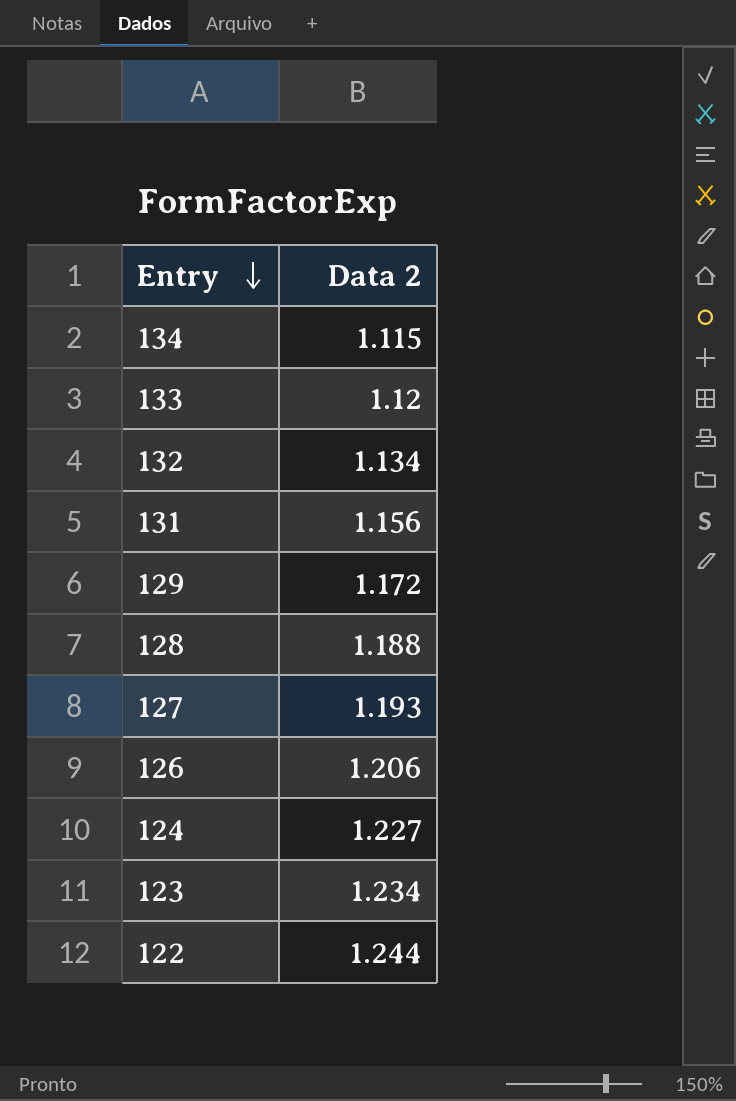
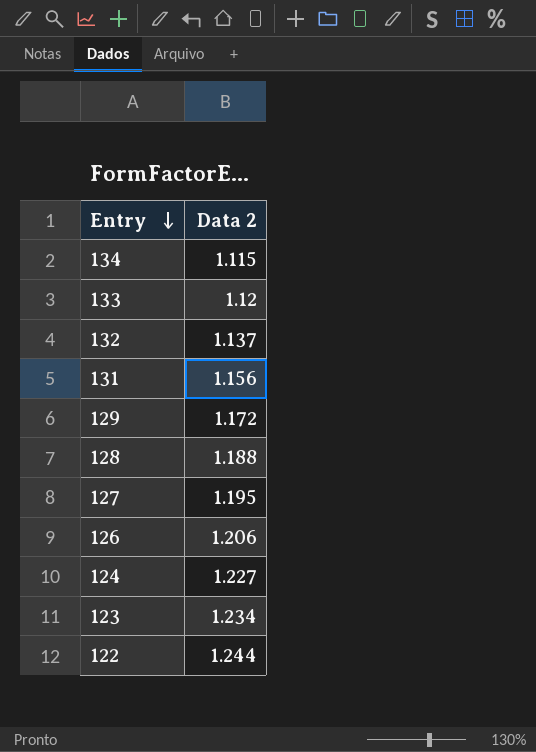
132 | Data 2: 1.134 -> 1.137
127 | Data 2: 1.193 -> 1.195

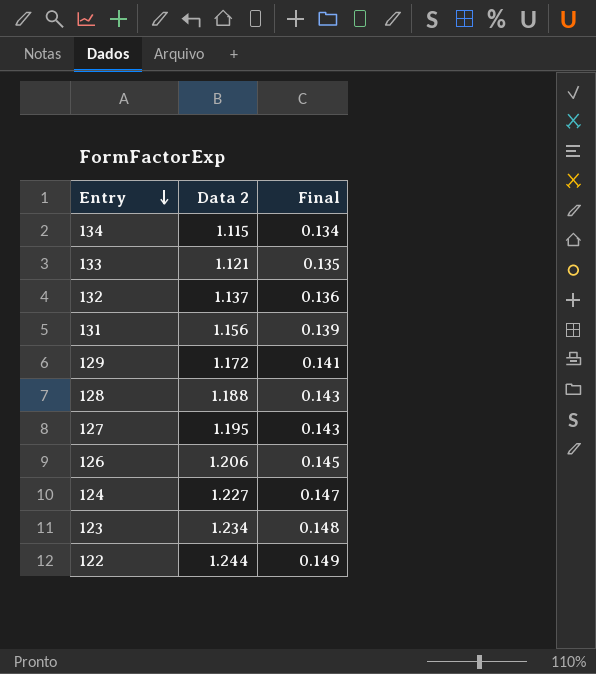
column Final | formula: none -> [Data 2] * 0.12
133 | Data 2: 1.12 -> 1.121

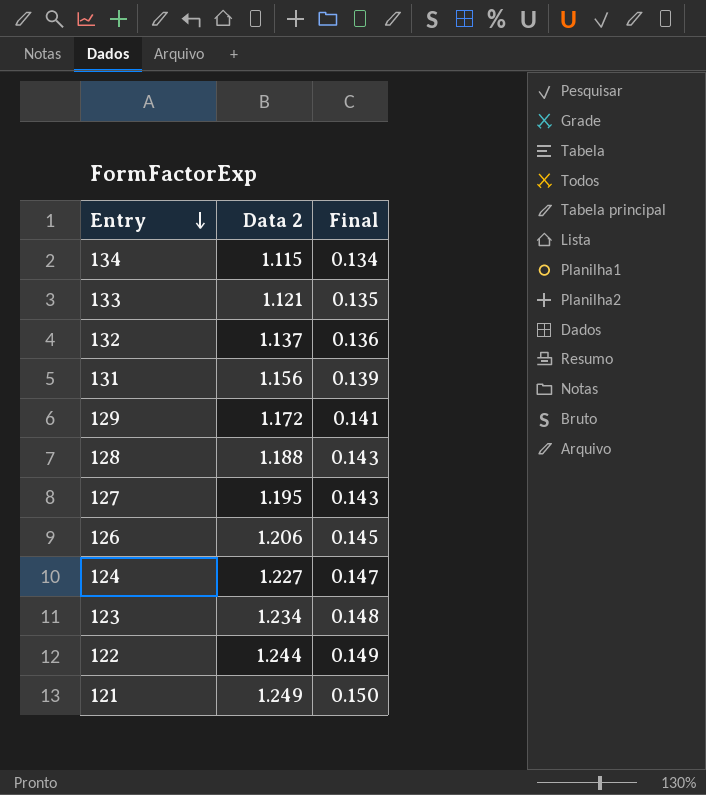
row 121: none -> 1.249 | 0.150

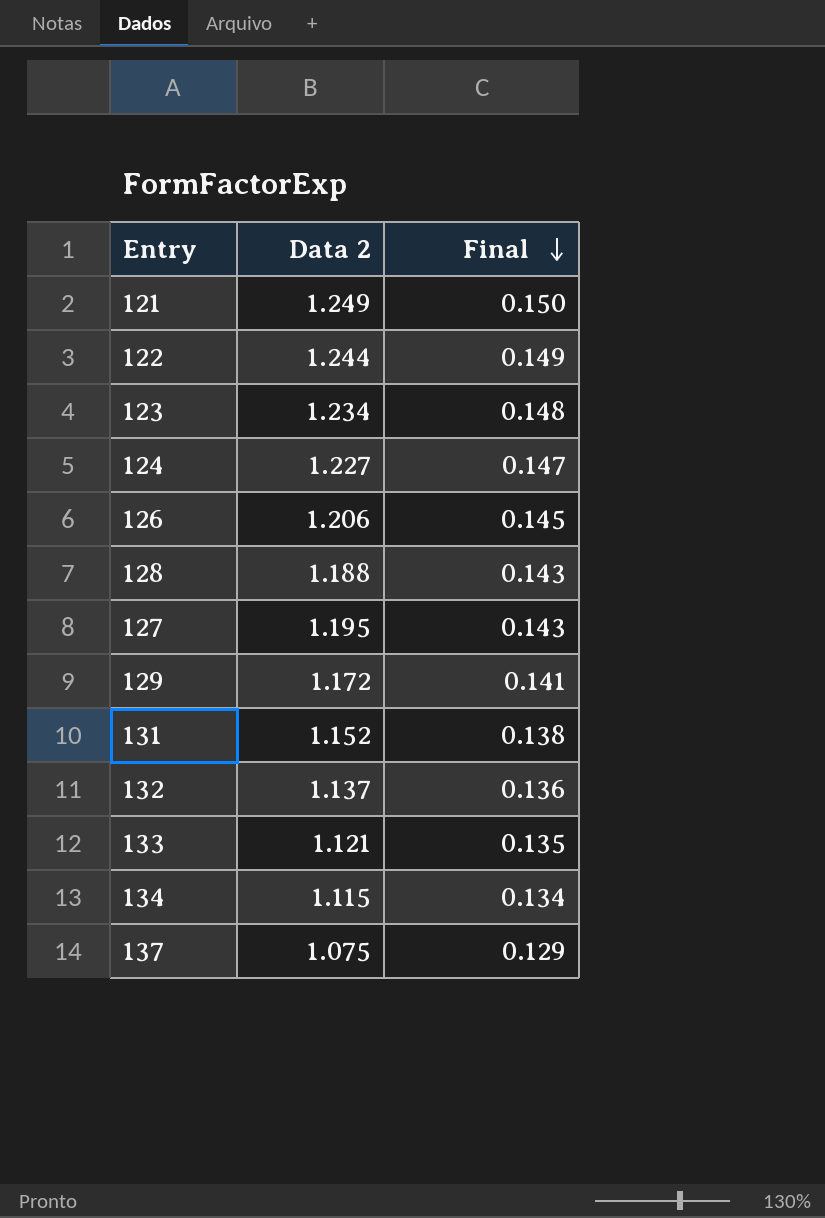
row order: Entry descending -> Final descending
131 | Data 2: 1.156 -> 1.152
131 | Final: 0.139 -> 0.138
row 137: none -> 1.075 | 0.129

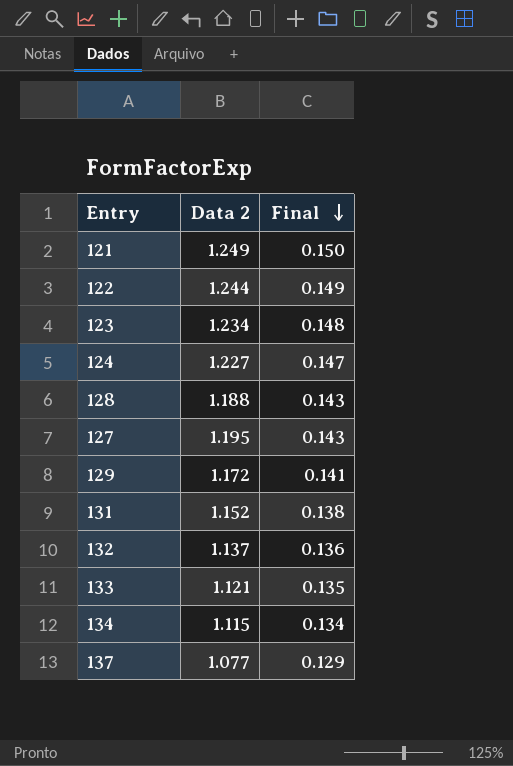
row 126: 1.206 | 0.145 -> none
137 | Data 2: 1.075 -> 1.077

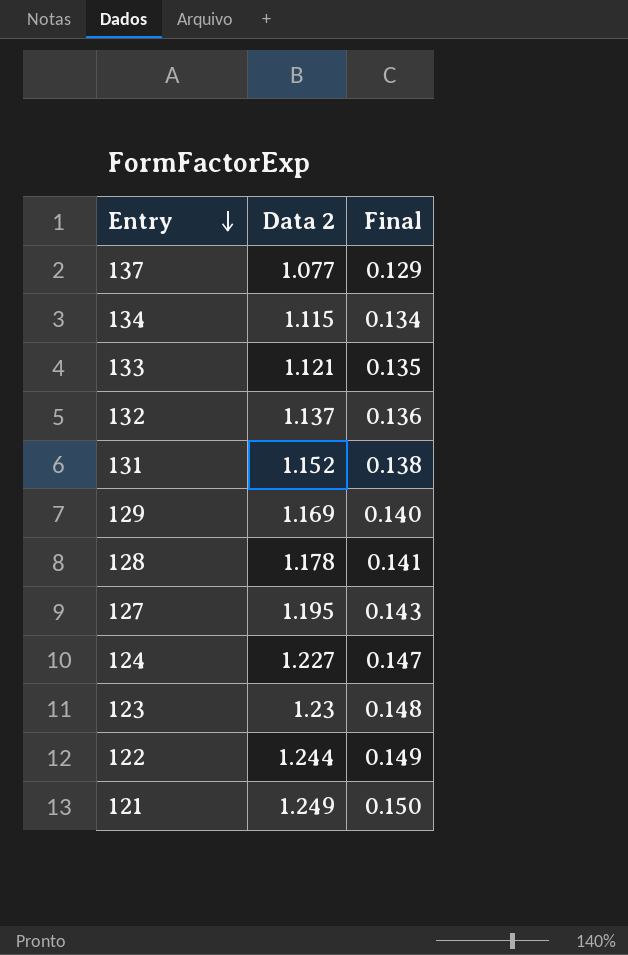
row order: Final descending -> Entry descending
129 | Data 2: 1.172 -> 1.169
129 | Final: 0.141 -> 0.140
128 | Data 2: 1.188 -> 1.178
128 | Final: 0.143 -> 0.141
123 | Data 2: 1.234 -> 1.23

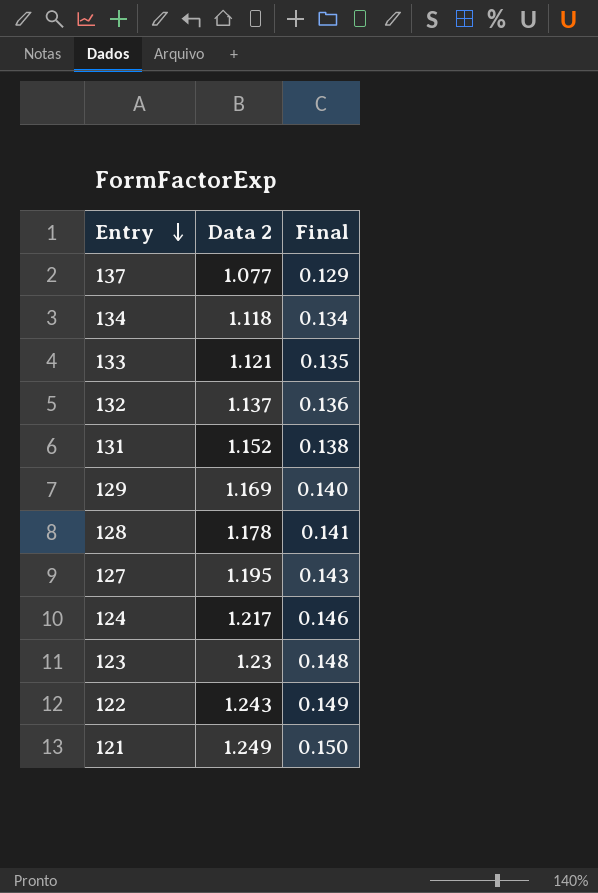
134 | Data 2: 1.115 -> 1.118
124 | Data 2: 1.227 -> 1.217
124 | Final: 0.147 -> 0.146
122 | Data 2: 1.244 -> 1.243

